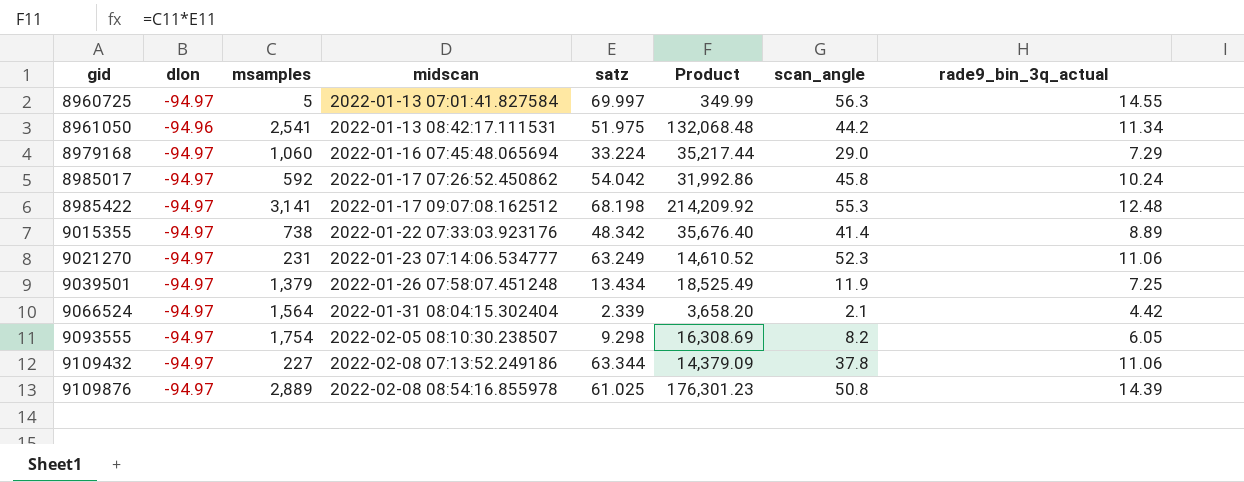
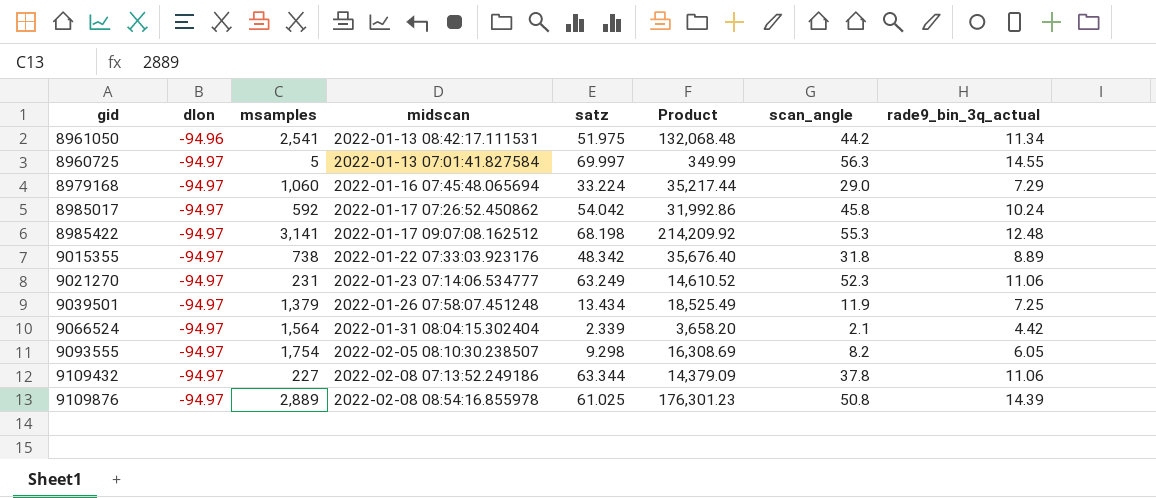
row order: gid ascending -> dlon descending
9015355 | scan_angle: 41.4 -> 31.8

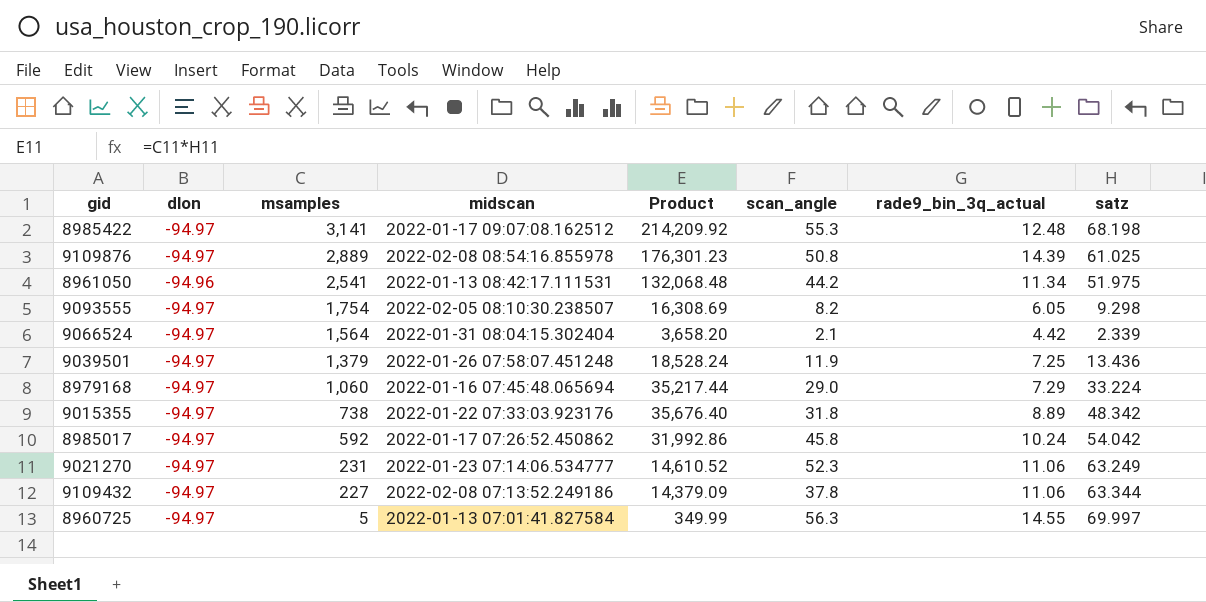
row order: dlon descending -> msamples descending
column satz | position: 5 -> 8
9039501 | Product: 18,525.49 -> 18,528.24
9039501 | satz: 13.434 -> 13.436

